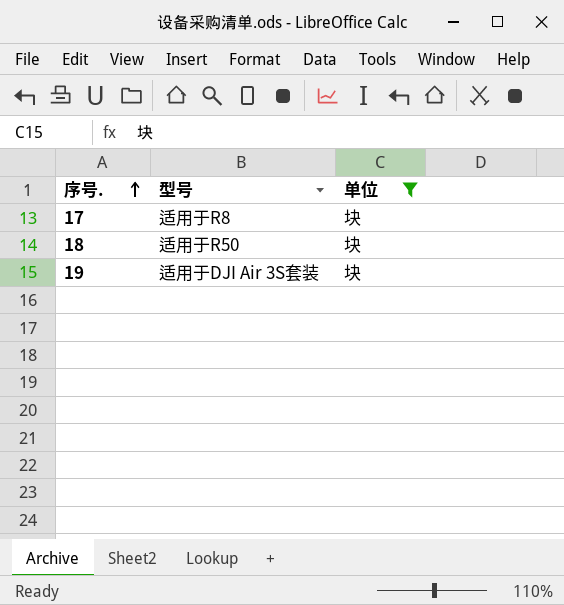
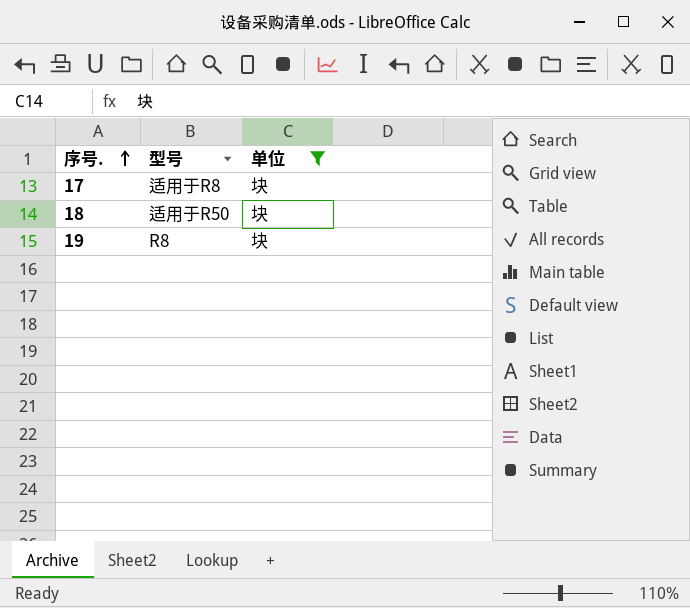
19 | 型号: 适用于DJI Air 3S套装 -> R8

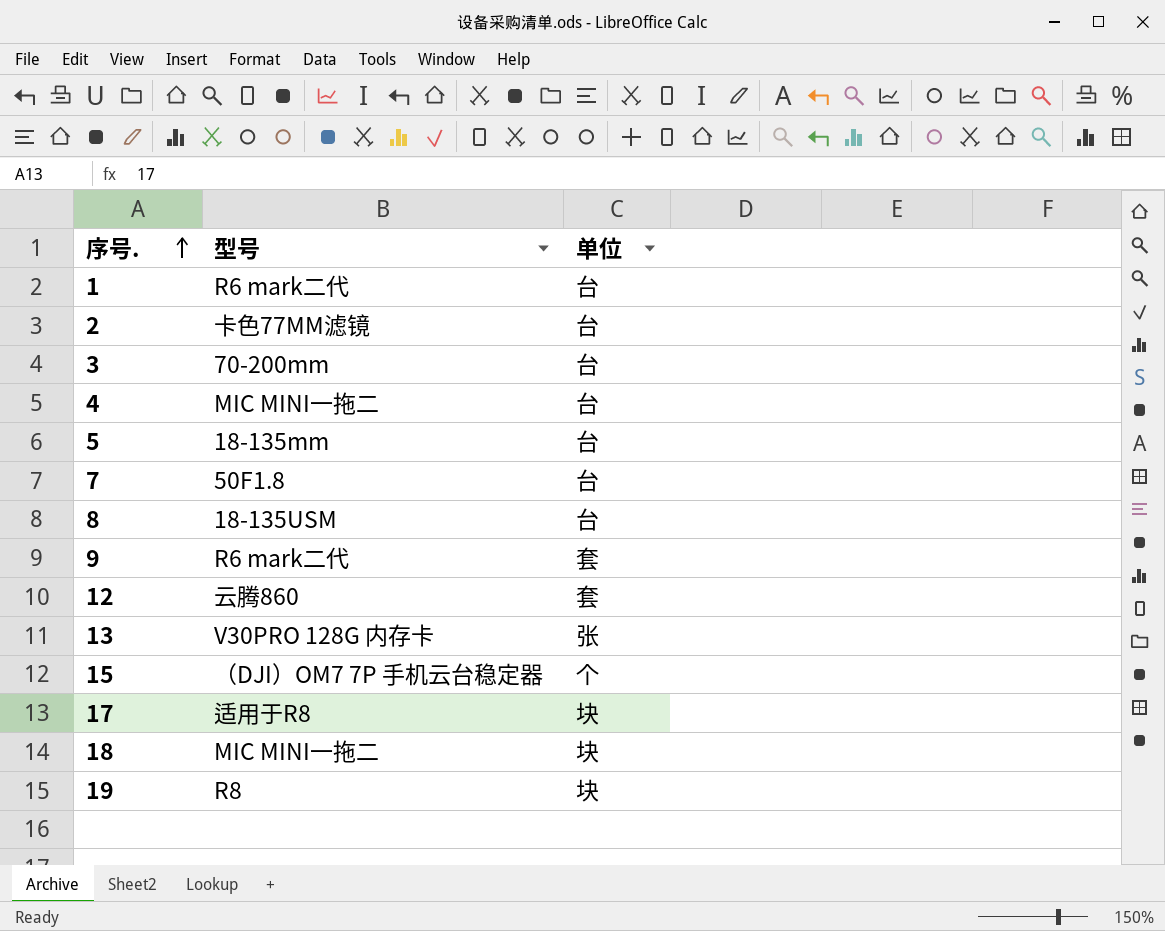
filter: 单位 = 块 -> none
18 | 型号: 适用于R50 -> MIC MINI一拖二

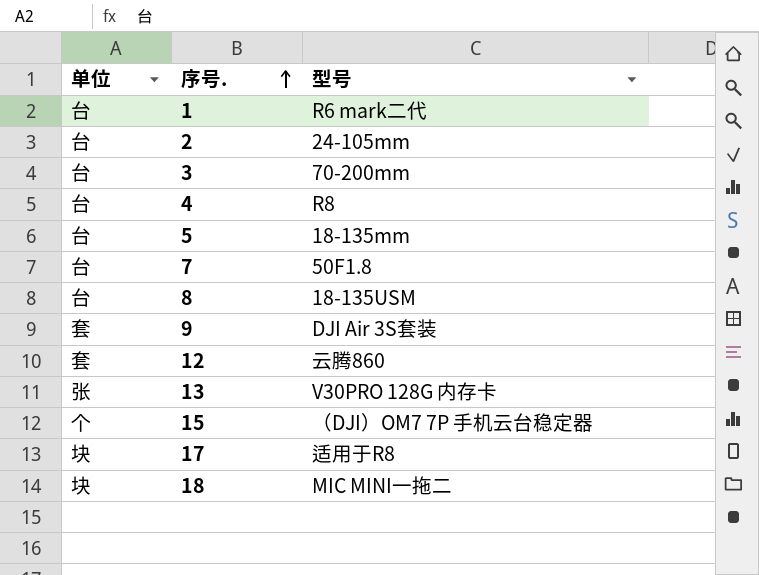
column 单位 | position: 3 -> 1
row 19: R8 | 块 -> none
2 | 型号: 卡色77MM滤镜 -> 24-105mm
4 | 型号: MIC MINI一拖二 -> R8
9 | 型号: R6 mark二代 -> DJI Air 3S套装

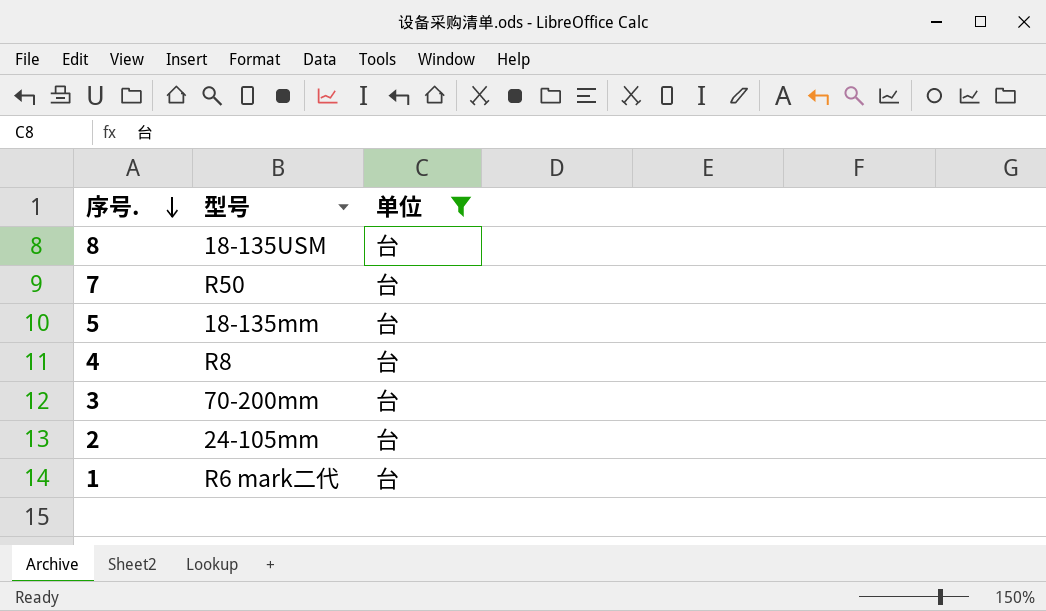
filter: none -> 单位 = 台
row order: 序号. ascending -> 序号. descending
column 单位 | position: 1 -> 3
7 | 型号: 50F1.8 -> R50

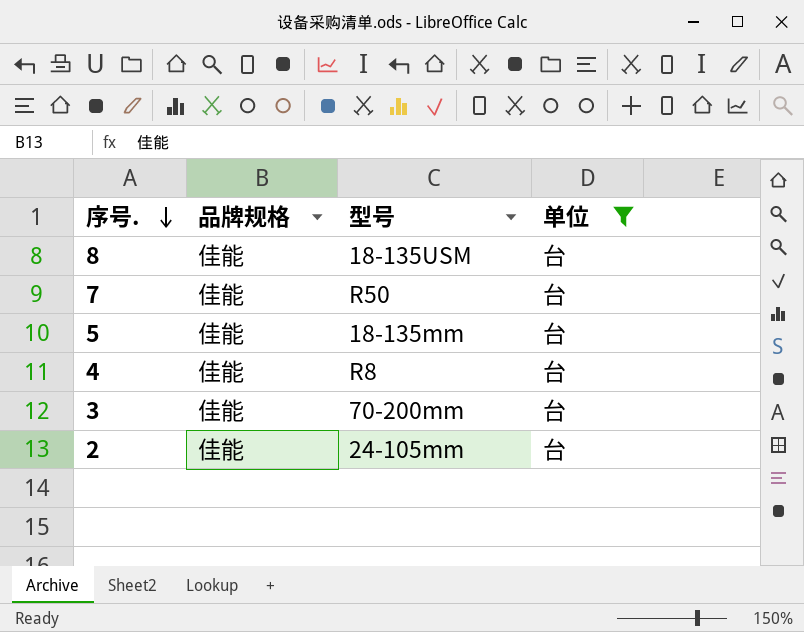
column 品牌规格 | position: none -> 2
row 1: R6 mark二代 | 台 -> none

